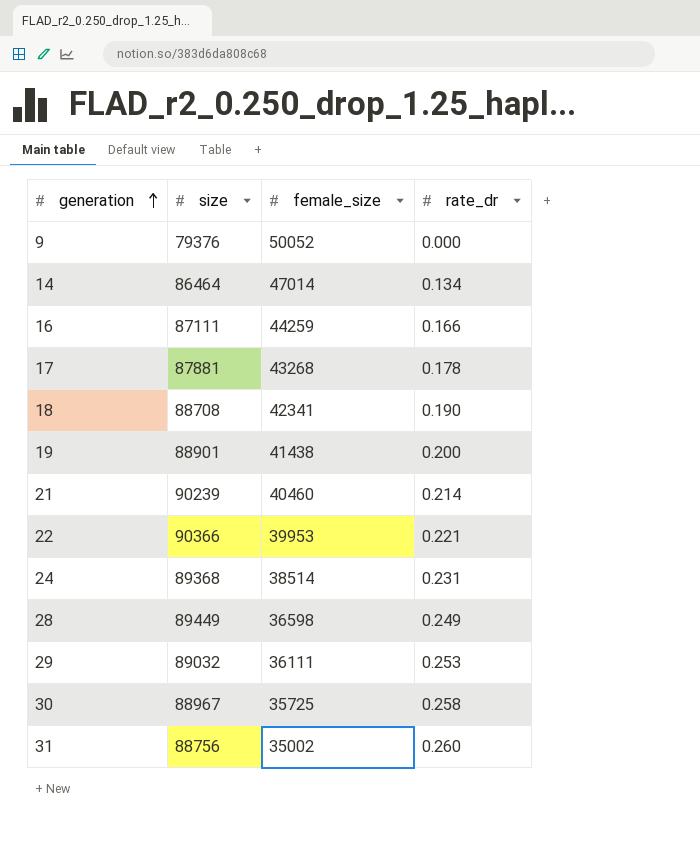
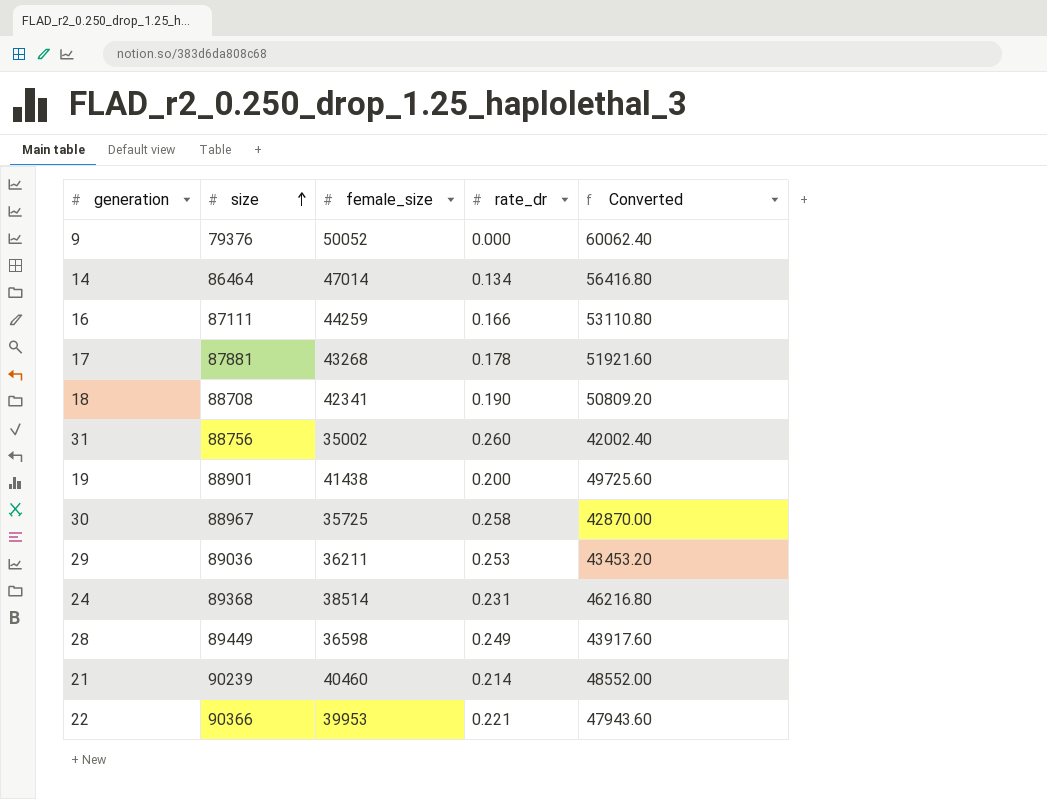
row order: generation ascending -> size ascending
column Converted | formula: none -> [female_size] * 1.2
29 | size: 89032 -> 89036
29 | female_size: 36111 -> 36211

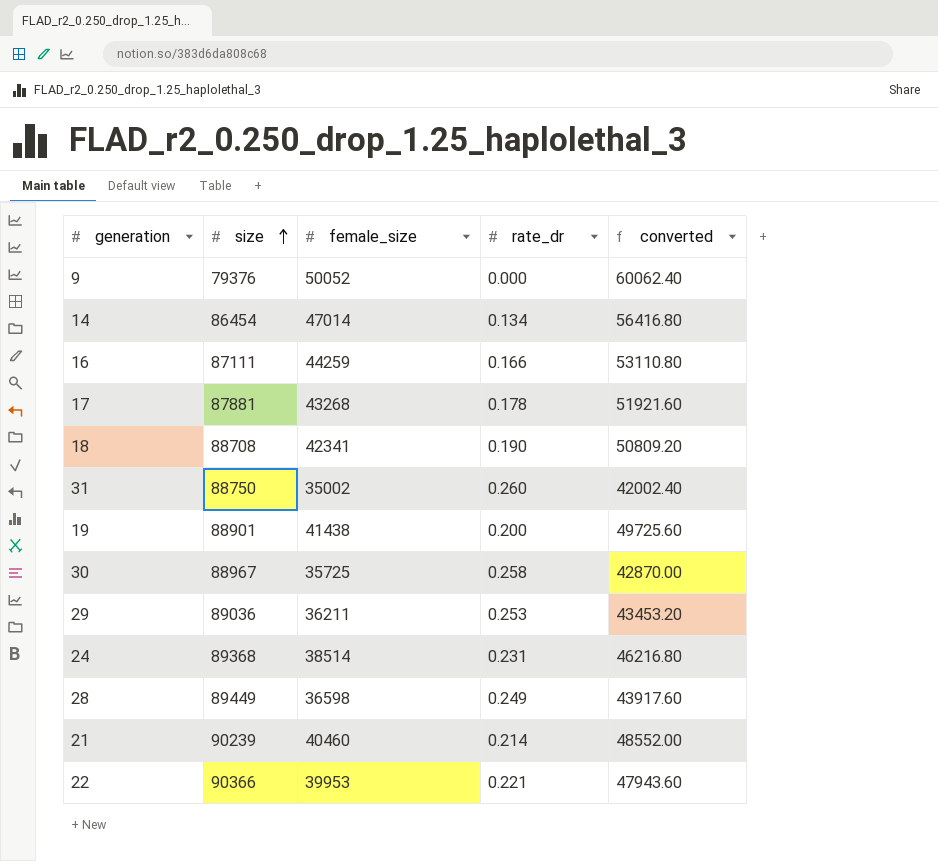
column name: Converted -> converted
14 | size: 86464 -> 86454
31 | size: 88756 -> 88750

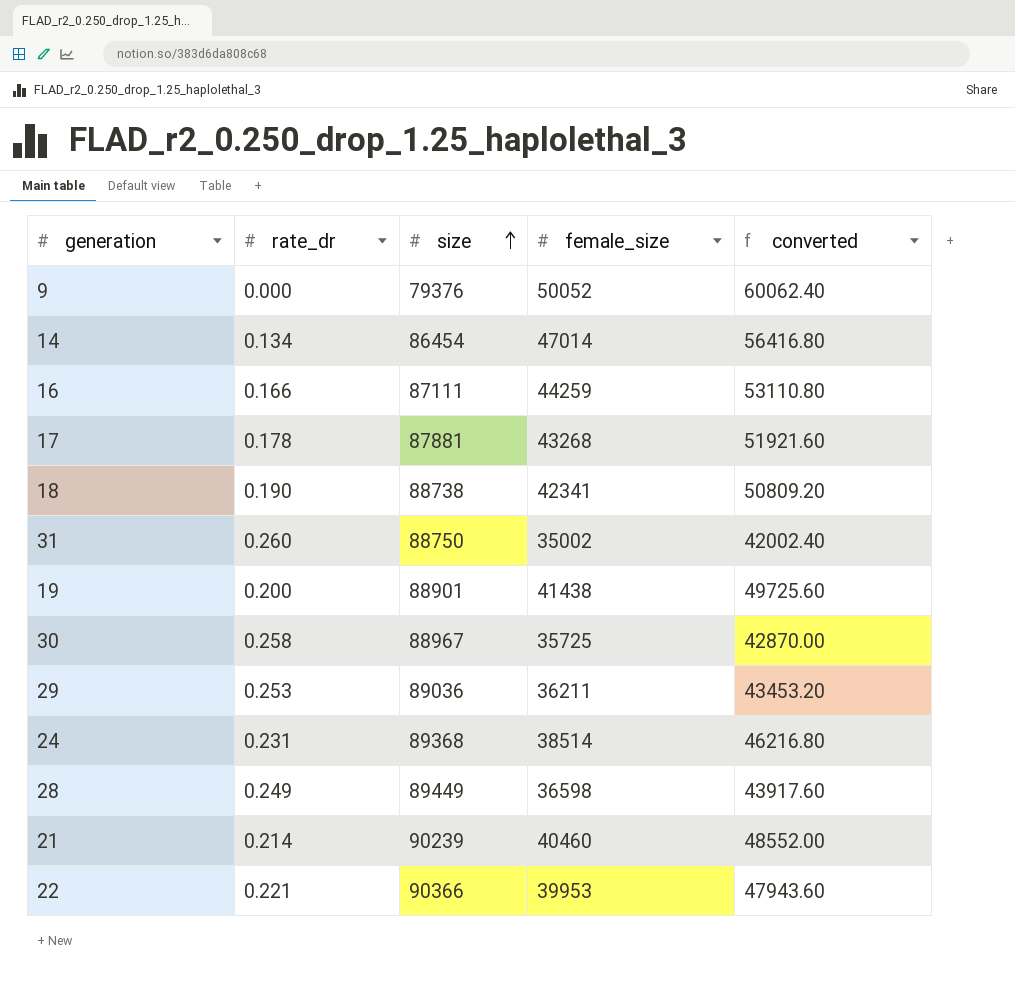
column rate_dr | position: 4 -> 2
18 | size: 88708 -> 88738

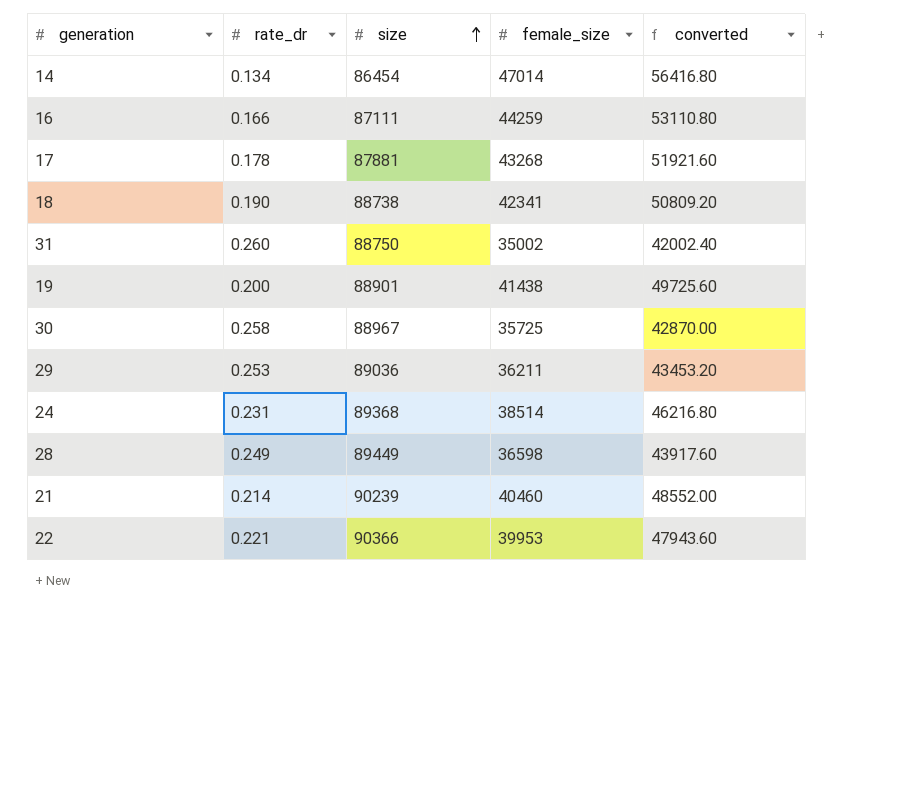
row 9: 0.000 | 79376 | 50052 | 60062.40 -> none

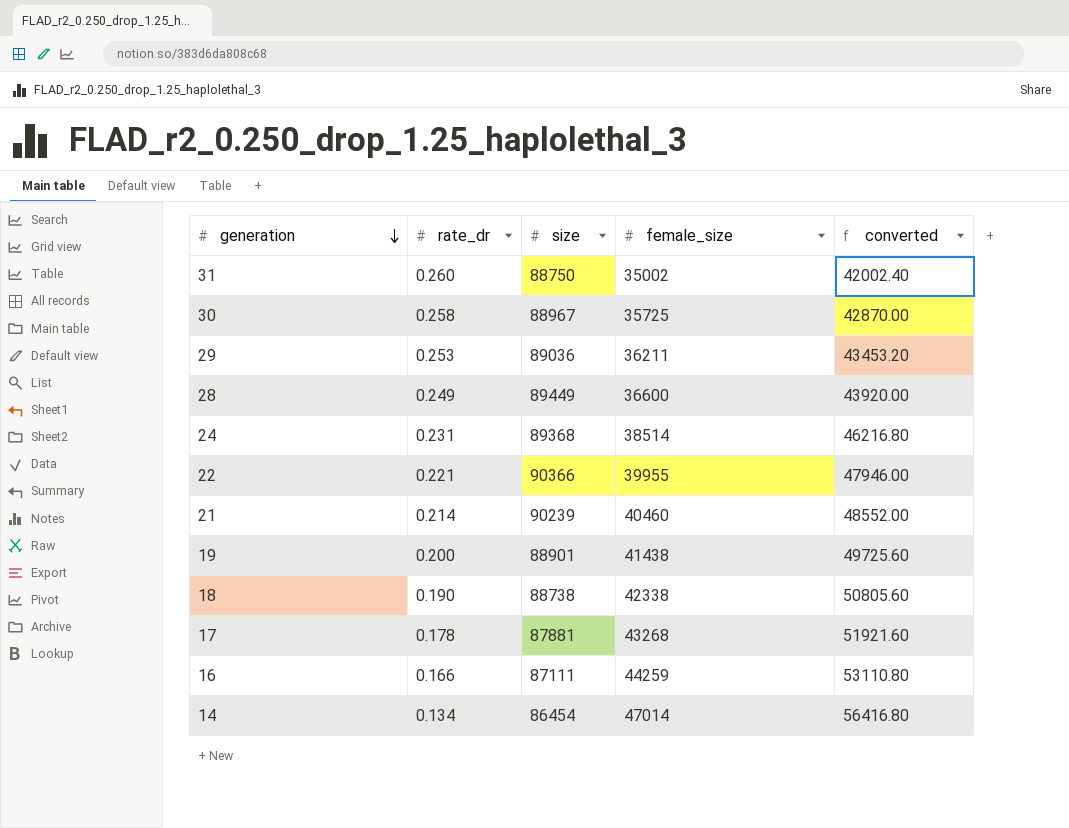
row order: size ascending -> generation descending
28 | female_size: 36598 -> 36600
28 | converted: 43917.60 -> 43920.00
22 | female_size: 39953 -> 39955
22 | converted: 47943.60 -> 47946.00
18 | female_size: 42341 -> 42338
18 | converted: 50809.20 -> 50805.60

